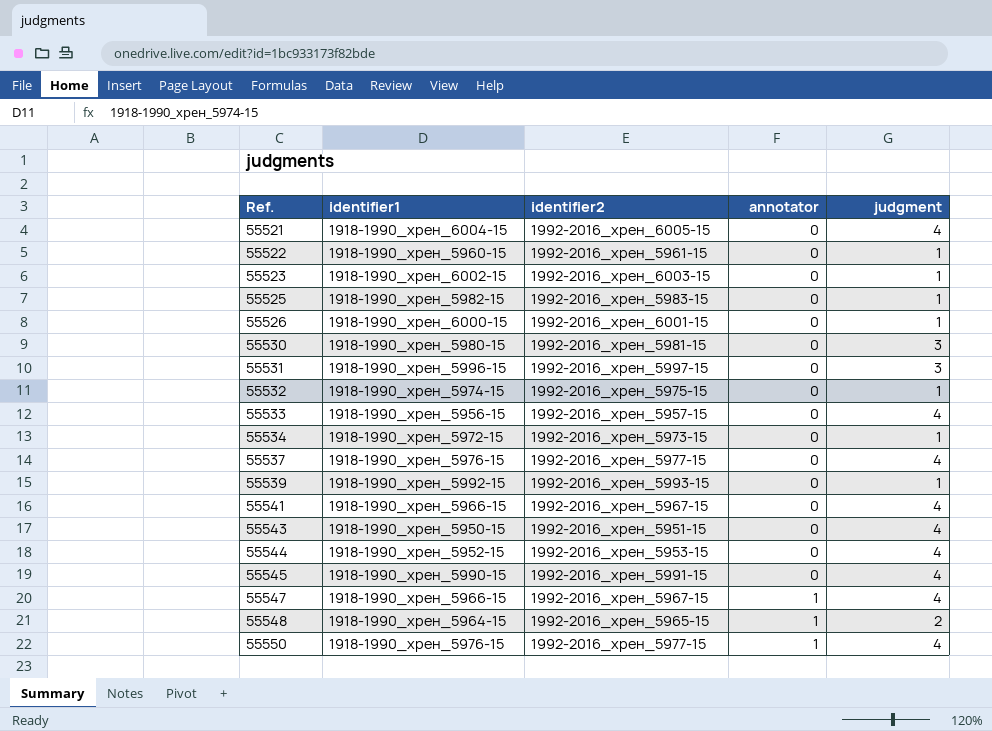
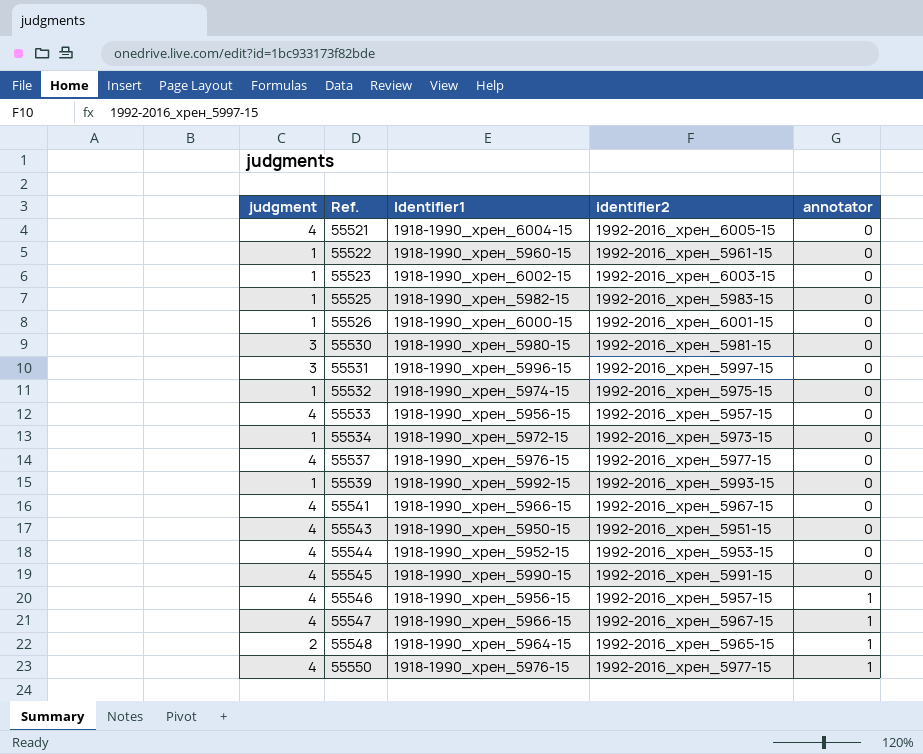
column judgment | position: 5 -> 1
column name: identifier1 -> Identifier1
row 55546: none -> 4 | 1918-1990_хрен_5956-15 | 1992-2016_хрен_5957-15 | 1

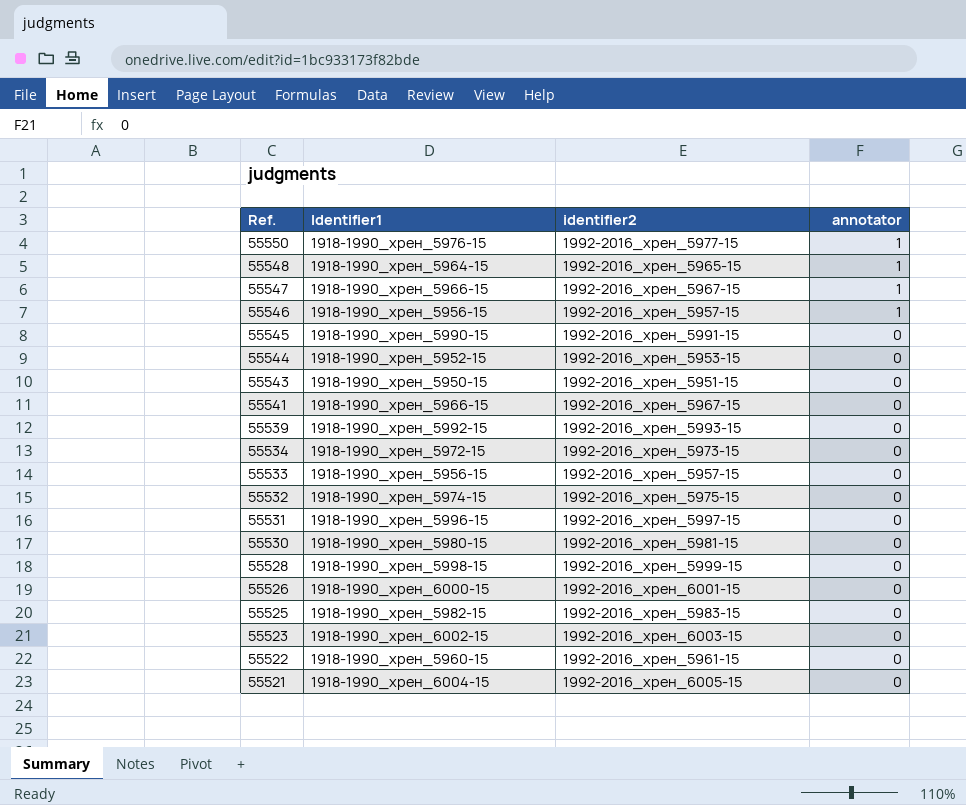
row order: Ref. ascending -> Ref. descending
column judgment | position: 1 -> none
row 55537: 4 | 1918-1990_хрен_5976-15 | 1992-2016_хрен_5977-15 | 0 -> none
row 55528: none -> 1918-1990_хрен_5998-15 | 1992-2016_хрен_5999-15 | 0

